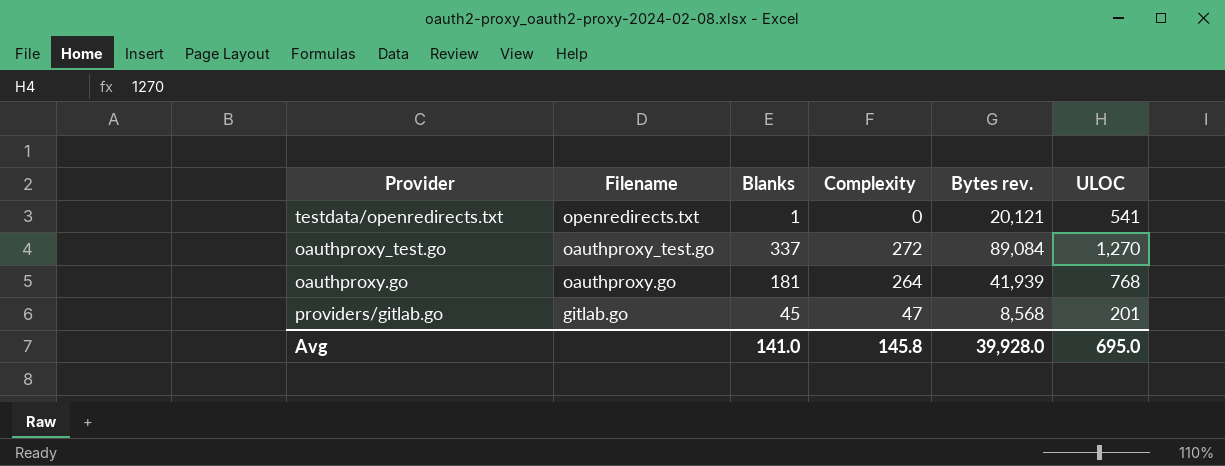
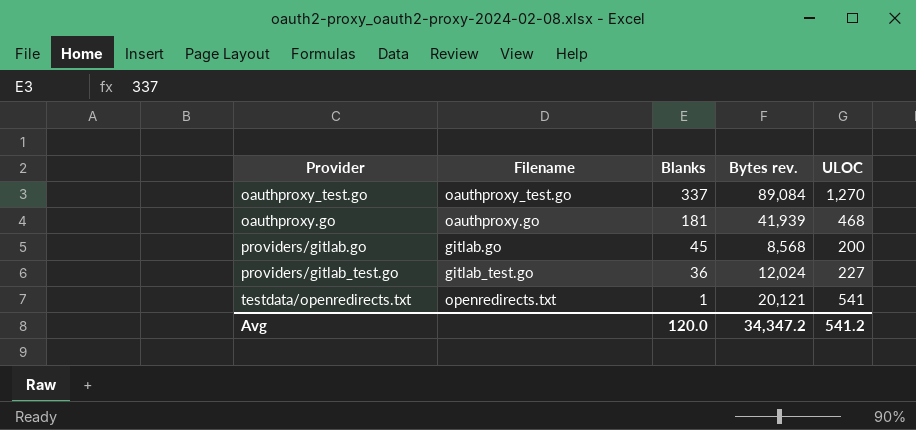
row order: Filename descending -> Blanks descending
column Complexity | position: 4 -> none
oauthproxy.go | ULOC: 768 -> 468
providers/gitlab.go | ULOC: 201 -> 200
row providers/gitlab_test.go: none -> gitlab_test.go | 36 | 12,024 | 227
Avg | Blanks: 141.0 -> 120.0
Avg | Bytes rev.: 39,928.0 -> 34,347.2
Avg | ULOC: 695.0 -> 541.2

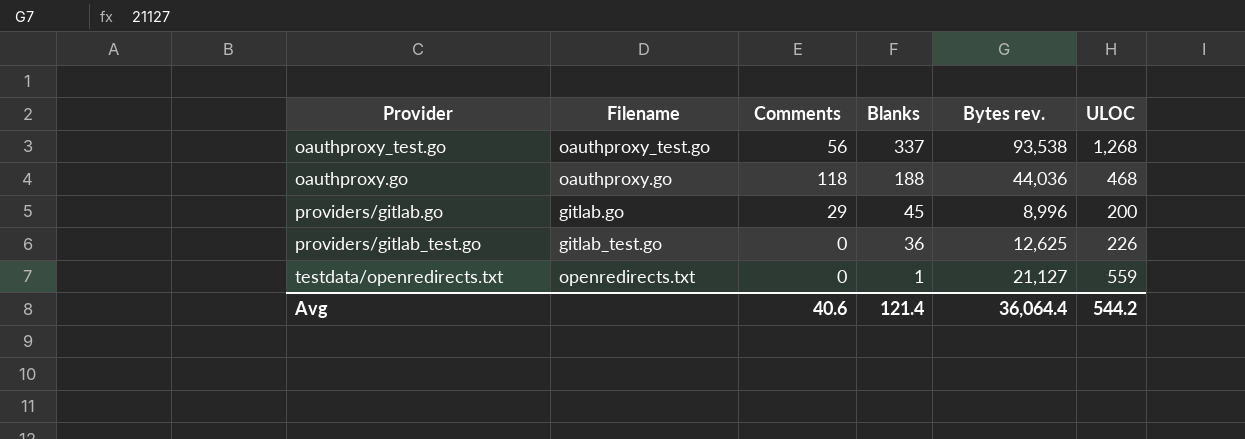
column Comments | position: none -> 3
oauthproxy_test.go | Bytes rev.: 89,084 -> 93,538
oauthproxy_test.go | ULOC: 1,270 -> 1,268
oauthproxy.go | Blanks: 181 -> 188
oauthproxy.go | Bytes rev.: 41,939 -> 44,036
providers/gitlab.go | Bytes rev.: 8,568 -> 8,996
providers/gitlab_test.go | Bytes rev.: 12,024 -> 12,625
providers/gitlab_test.go | ULOC: 227 -> 226
testdata/openredirects.txt | Bytes rev.: 20,121 -> 21,127
testdata/openredirects.txt | ULOC: 541 -> 559
Avg | Blanks: 120.0 -> 121.4
Avg | Bytes rev.: 34,347.2 -> 36,064.4
Avg | ULOC: 541.2 -> 544.2

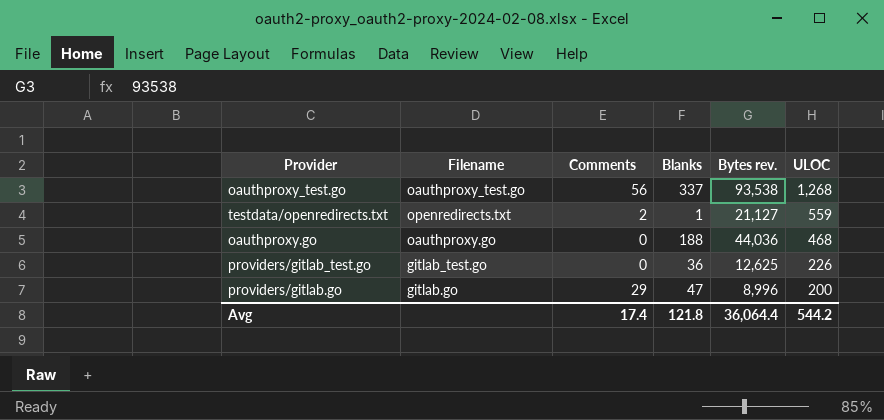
row order: Blanks descending -> ULOC descending
testdata/openredirects.txt | Comments: 0 -> 2
oauthproxy.go | Comments: 118 -> 0
providers/gitlab.go | Blanks: 45 -> 47
Avg | Comments: 40.6 -> 17.4
Avg | Blanks: 121.4 -> 121.8

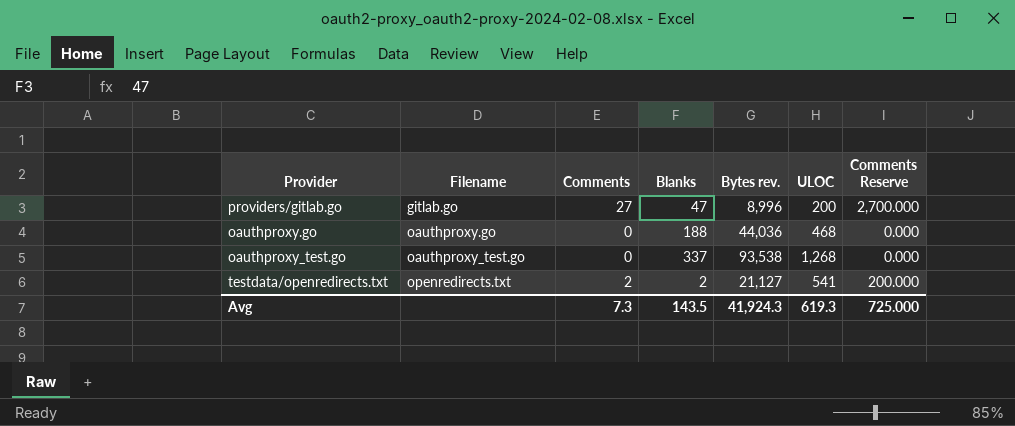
row order: ULOC descending -> Filename ascending
column Comments Reserve | formula: none -> [Comments] * 100
row providers/gitlab_test.go: gitlab_test.go | 0 | 36 | 12,625 | 226 -> none
providers/gitlab.go | Comments: 29 -> 27
oauthproxy_test.go | Comments: 56 -> 0
testdata/openredirects.txt | Blanks: 1 -> 2
testdata/openredirects.txt | ULOC: 559 -> 541
Avg | Comments: 17.4 -> 7.3
Avg | Blanks: 121.8 -> 143.5
Avg | Bytes rev.: 36,064.4 -> 41,924.3
Avg | ULOC: 544.2 -> 619.3

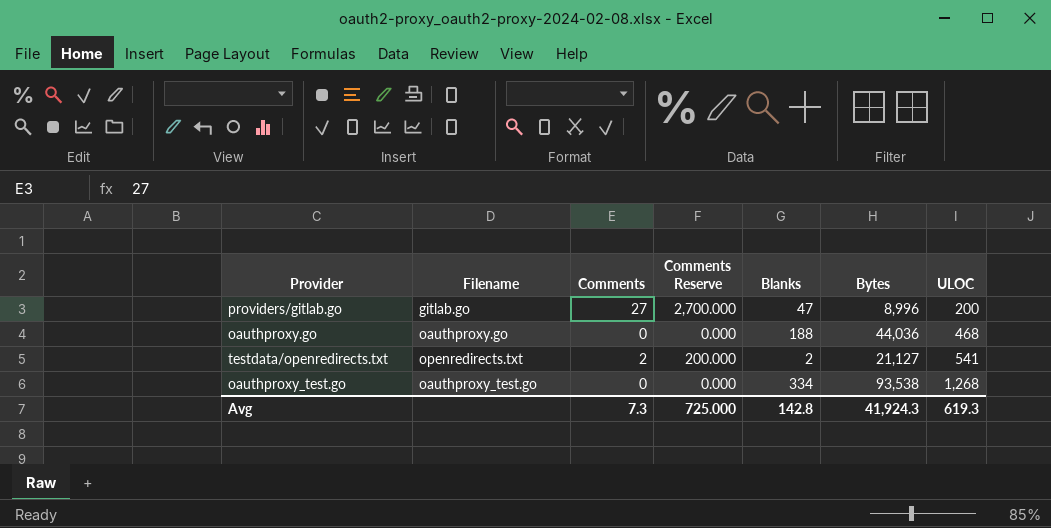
row order: Filename ascending -> ULOC ascending
column Comments Reserve | position: 7 -> 4
column name: Bytes rev. -> Bytes
oauthproxy_test.go | Blanks: 337 -> 334
Avg | Blanks: 143.5 -> 142.8

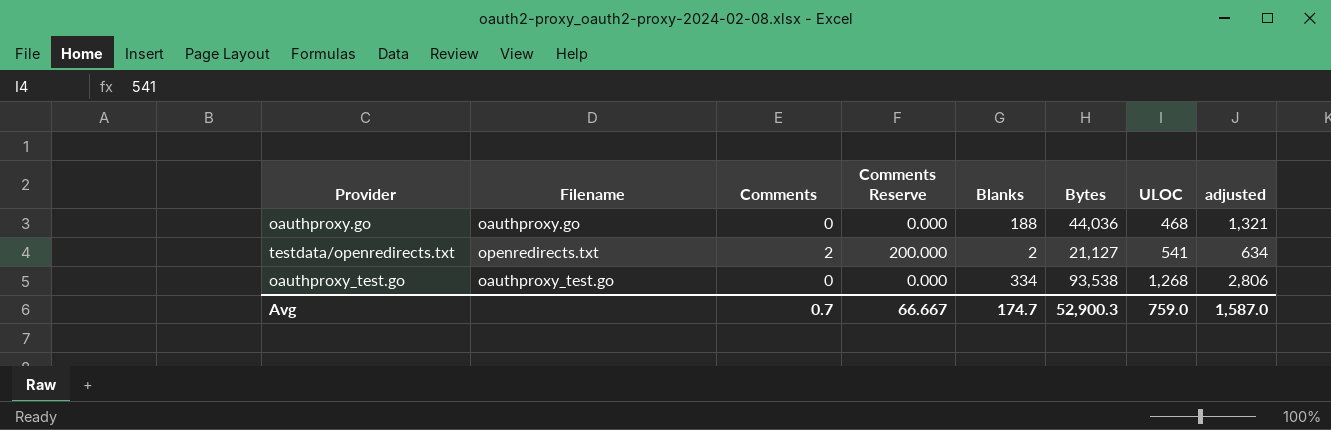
column adjusted | formula: none -> [Bytes] * 0.03
row providers/gitlab.go: gitlab.go | 27 | 2,700.000 | 47 | 8,996 | 200 -> none
Avg | Comments: 7.3 -> 0.7
Avg | Comments Reserve: 725.000 -> 66.667
Avg | Blanks: 142.8 -> 174.7
Avg | Bytes: 41,924.3 -> 52,900.3
Avg | ULOC: 619.3 -> 759.0

